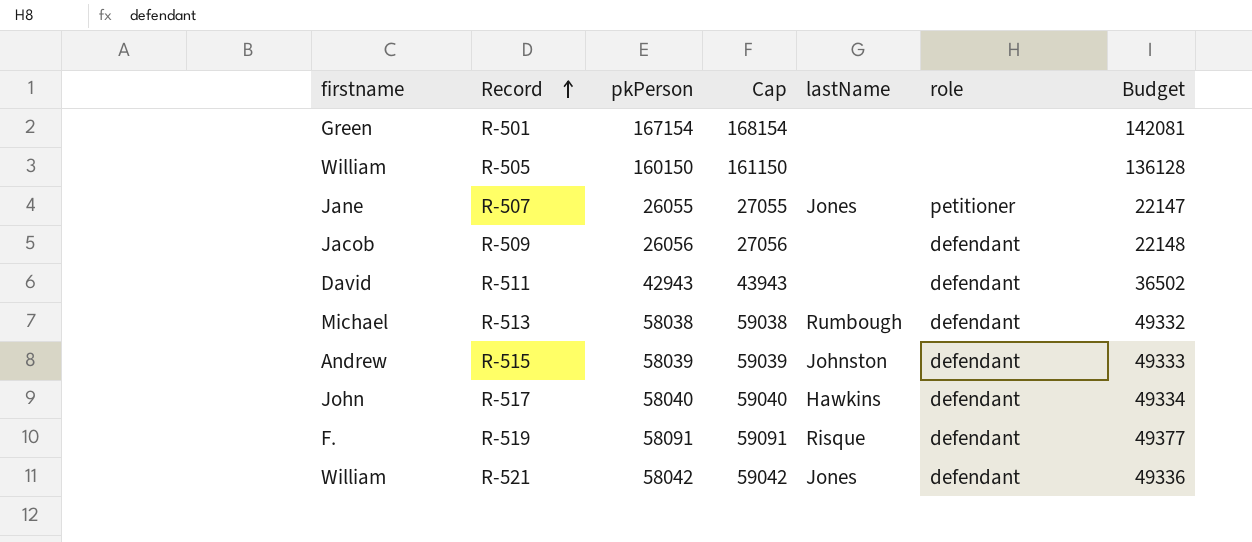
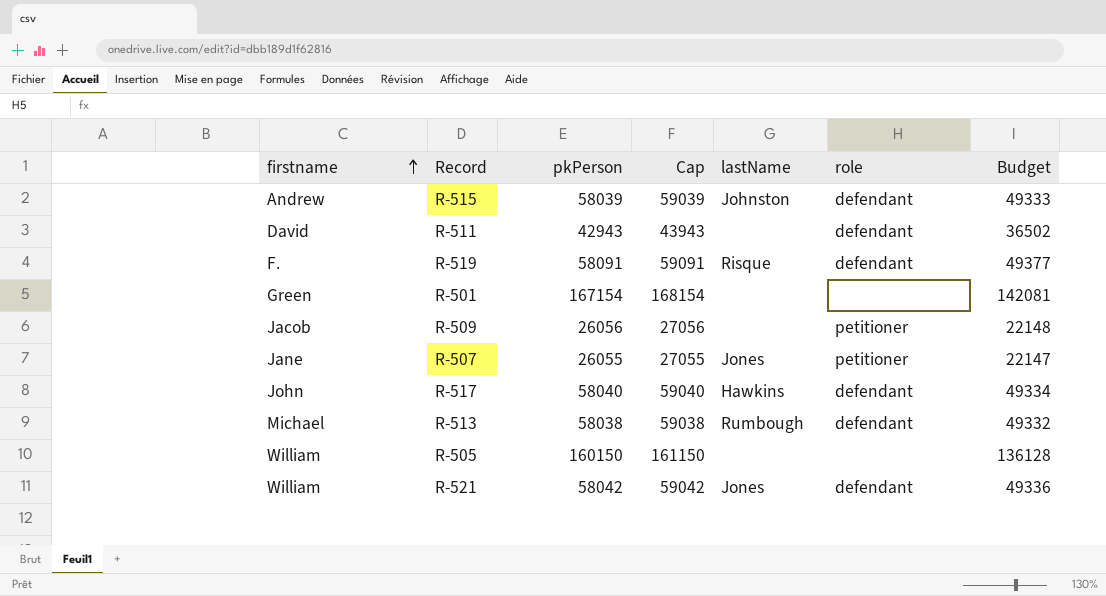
row order: Record ascending -> firstname ascending
R-509 | role: defendant -> petitioner

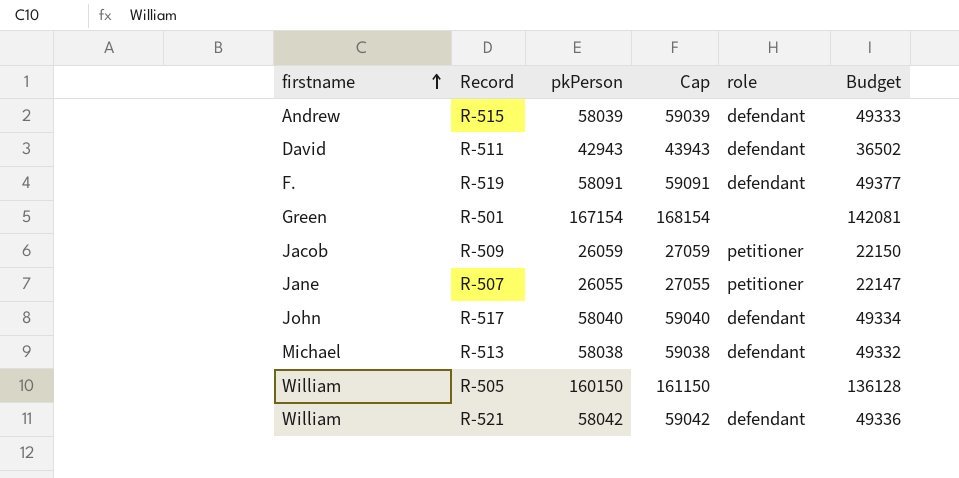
column lastName | position: 5 -> none
R-509 | pkPerson: 26056 -> 26059
R-509 | Cap: 27056 -> 27059
R-509 | Budget: 22148 -> 22150

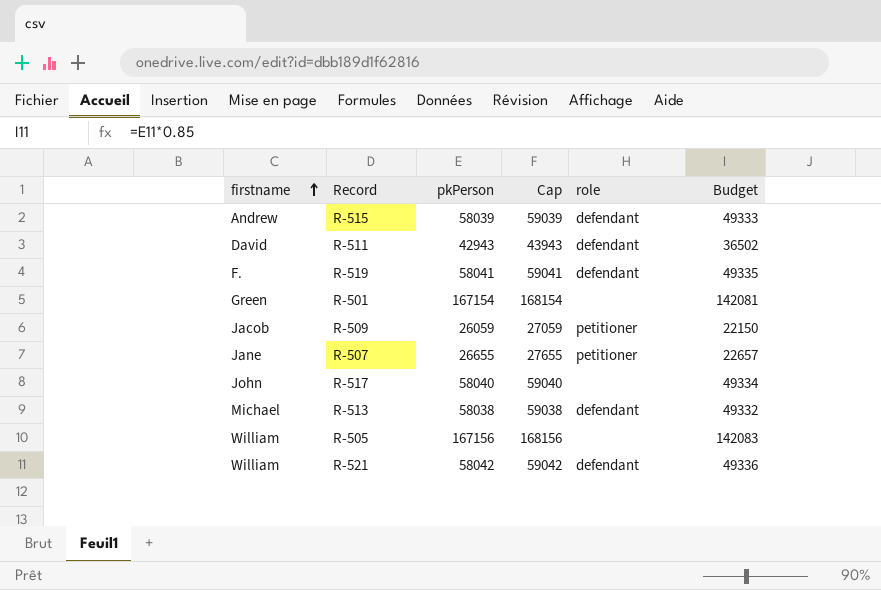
R-519 | pkPerson: 58091 -> 58041
R-519 | Cap: 59091 -> 59041
R-519 | Budget: 49377 -> 49335
R-507 | pkPerson: 26055 -> 26655
R-507 | Cap: 27055 -> 27655
R-507 | Budget: 22147 -> 22657
R-517 | role: defendant -> none
R-505 | pkPerson: 160150 -> 167156
R-505 | Cap: 161150 -> 168156
R-505 | Budget: 136128 -> 142083

